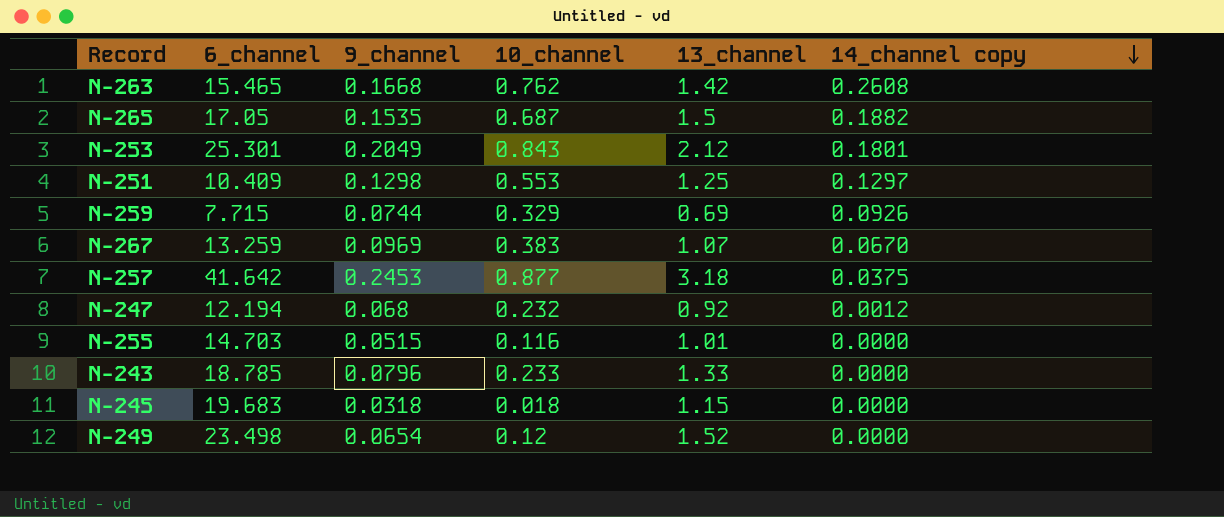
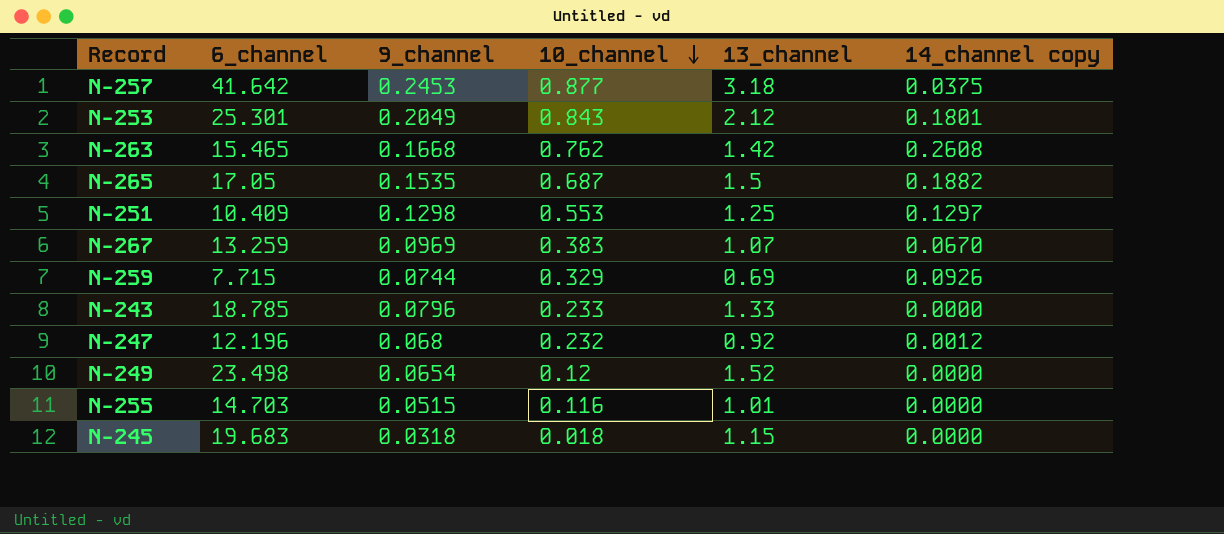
row order: 14_channel copy descending -> 10_channel descending
N-247 | 6_channel: 12.194 -> 12.196

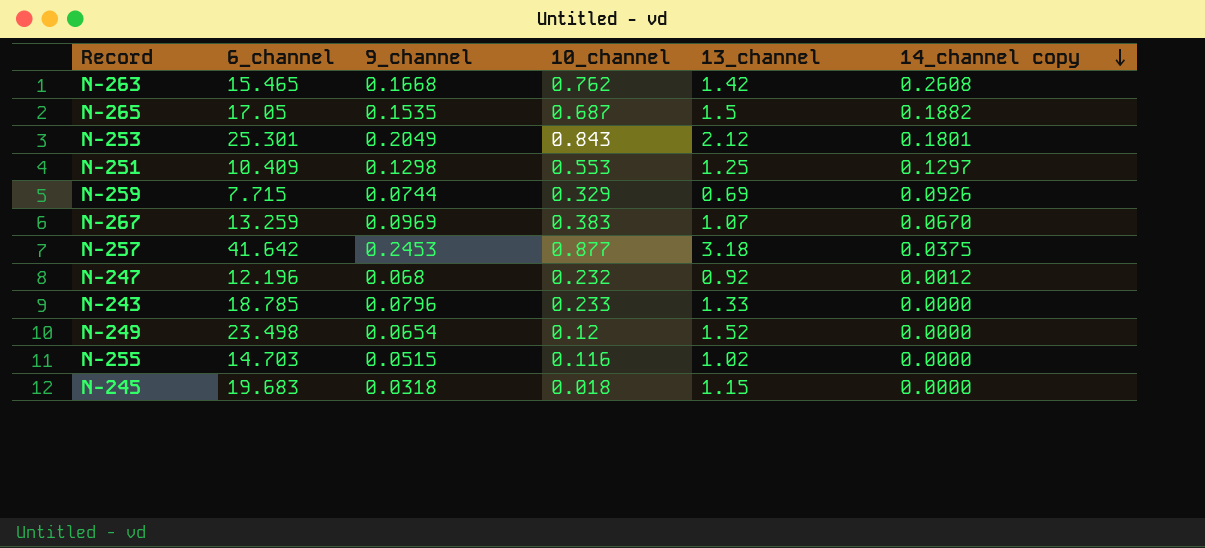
row order: 10_channel descending -> 14_channel copy descending
N-255 | 13_channel: 1.01 -> 1.02

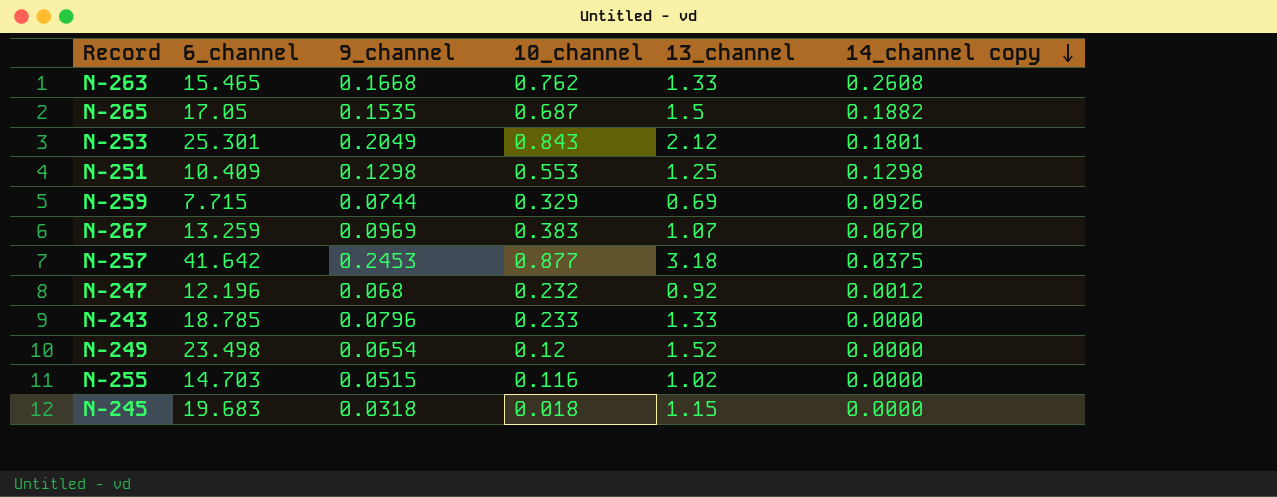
N-263 | 13_channel: 1.42 -> 1.33
N-251 | 14_channel copy: 0.1297 -> 0.1298

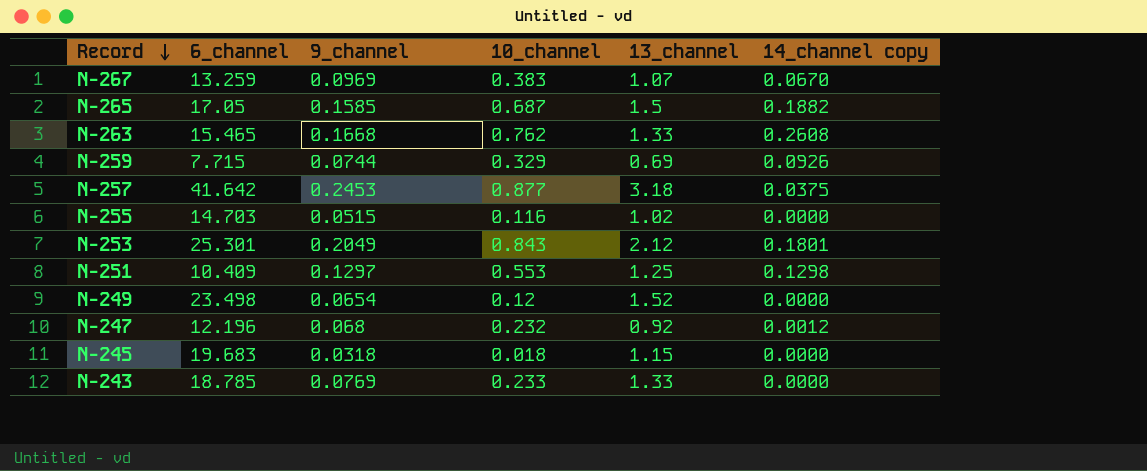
row order: 14_channel copy descending -> Record descending
N-265 | 9_channel: 0.1535 -> 0.1585
N-251 | 9_channel: 0.1298 -> 0.1297
N-243 | 9_channel: 0.0796 -> 0.0769

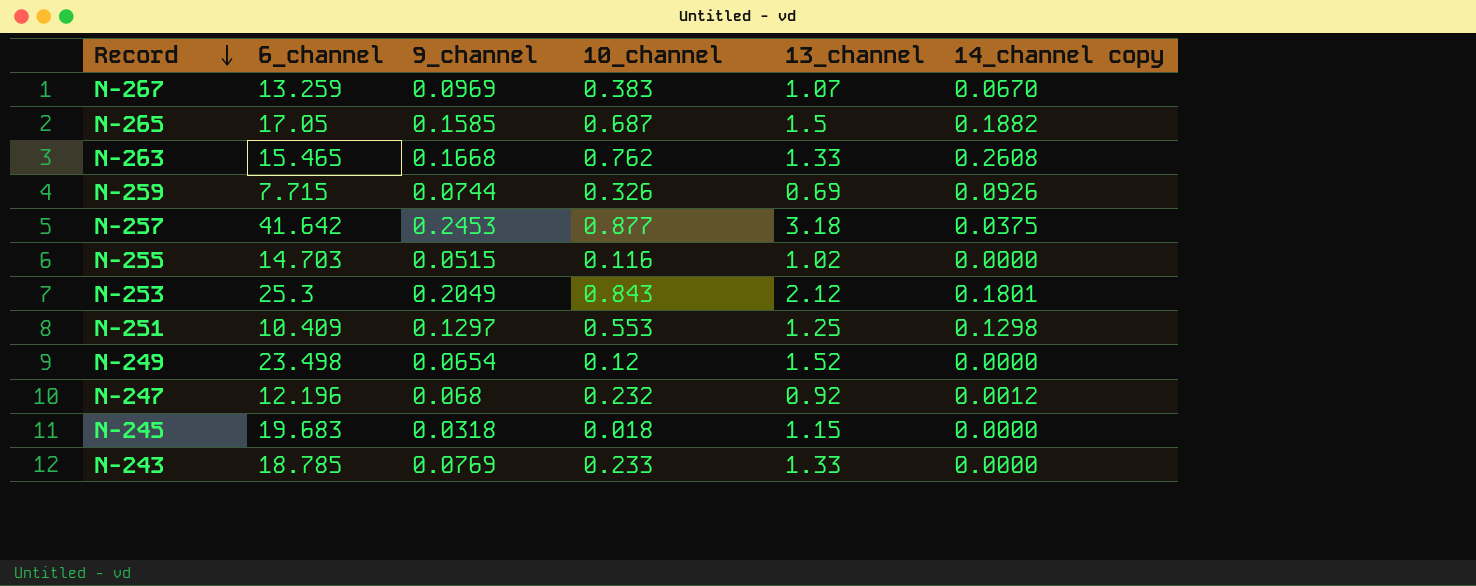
N-259 | 10_channel: 0.329 -> 0.326
N-253 | 6_channel: 25.301 -> 25.3

